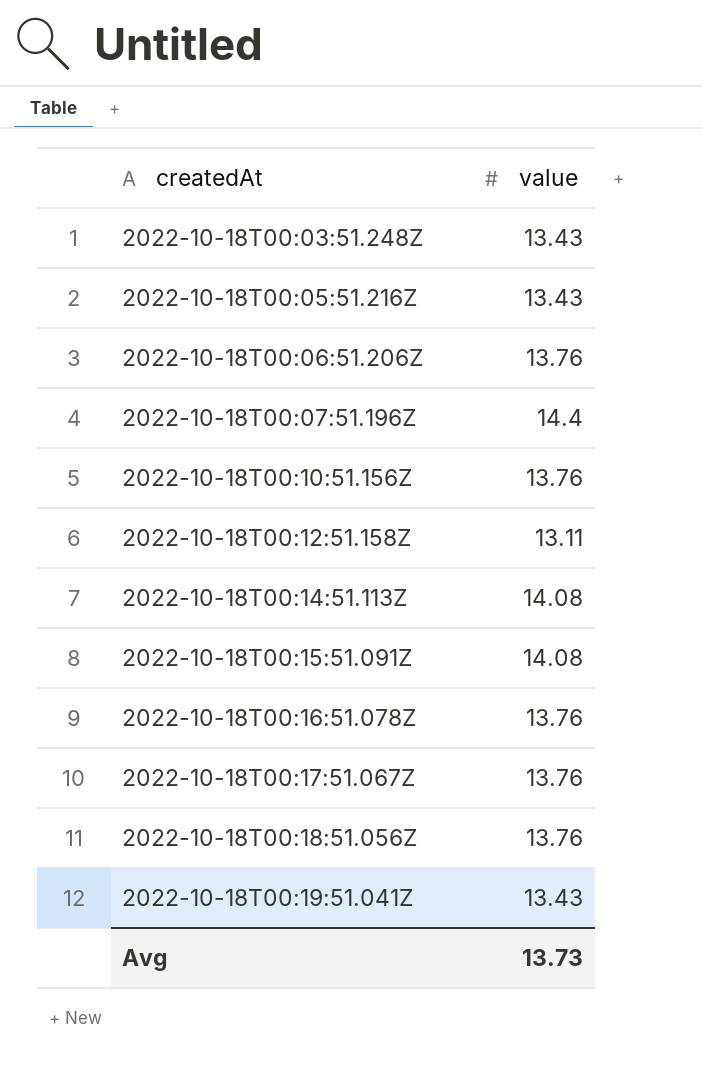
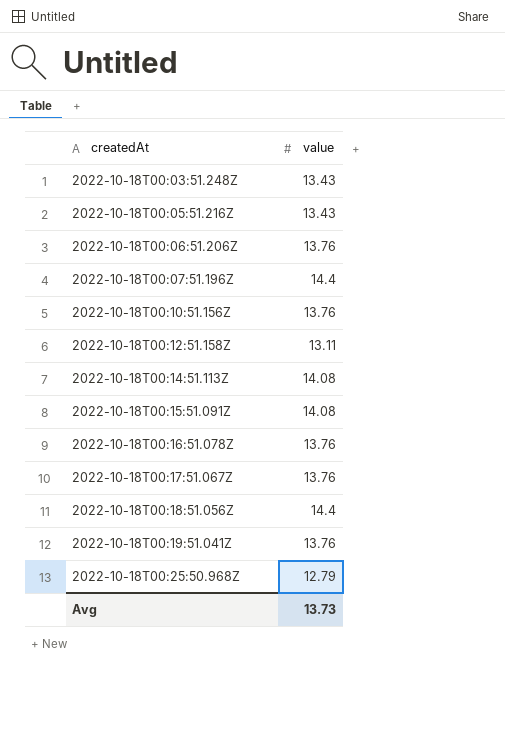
2022-10-18T00:18:51.056Z | value: 13.76 -> 14.4
2022-10-18T00:19:51.041Z | value: 13.43 -> 13.76
row 2022-10-18T00:25:50.968Z: none -> 12.79

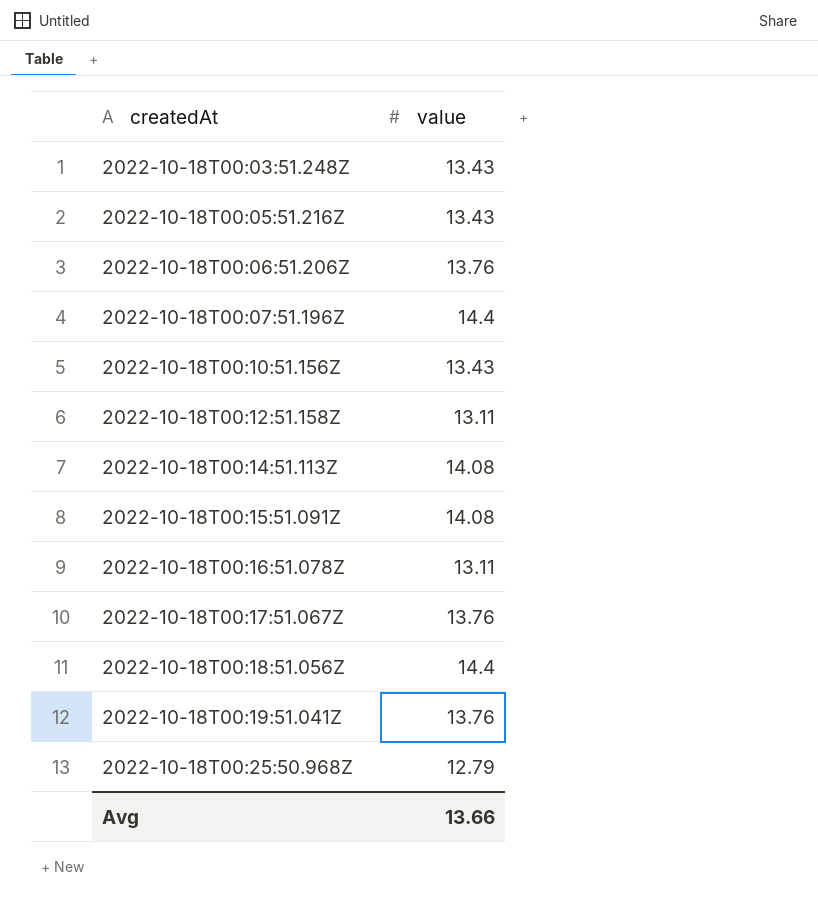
2022-10-18T00:10:51.156Z | value: 13.76 -> 13.43
2022-10-18T00:16:51.078Z | value: 13.76 -> 13.11
Avg | value: 13.73 -> 13.66

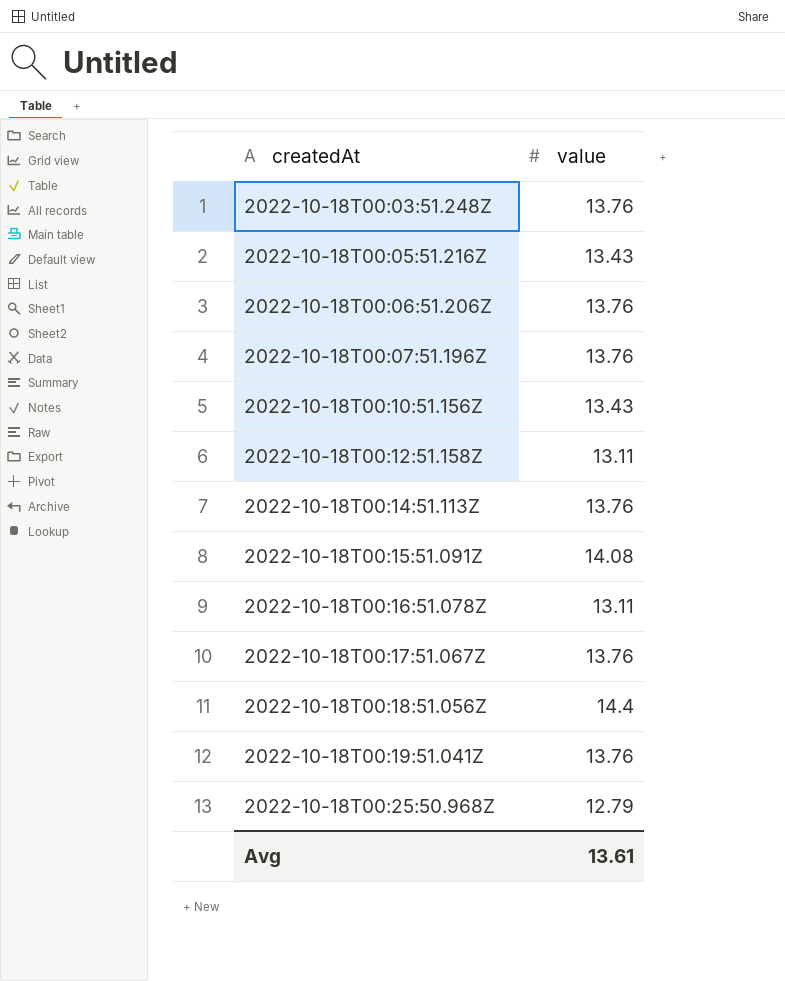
2022-10-18T00:03:51.248Z | value: 13.43 -> 13.76
2022-10-18T00:07:51.196Z | value: 14.4 -> 13.76
2022-10-18T00:14:51.113Z | value: 14.08 -> 13.76
Avg | value: 13.66 -> 13.61

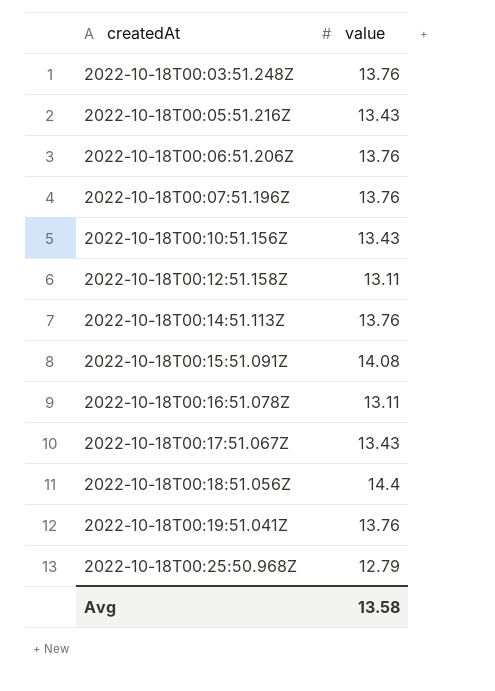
2022-10-18T00:17:51.067Z | value: 13.76 -> 13.43
Avg | value: 13.61 -> 13.58

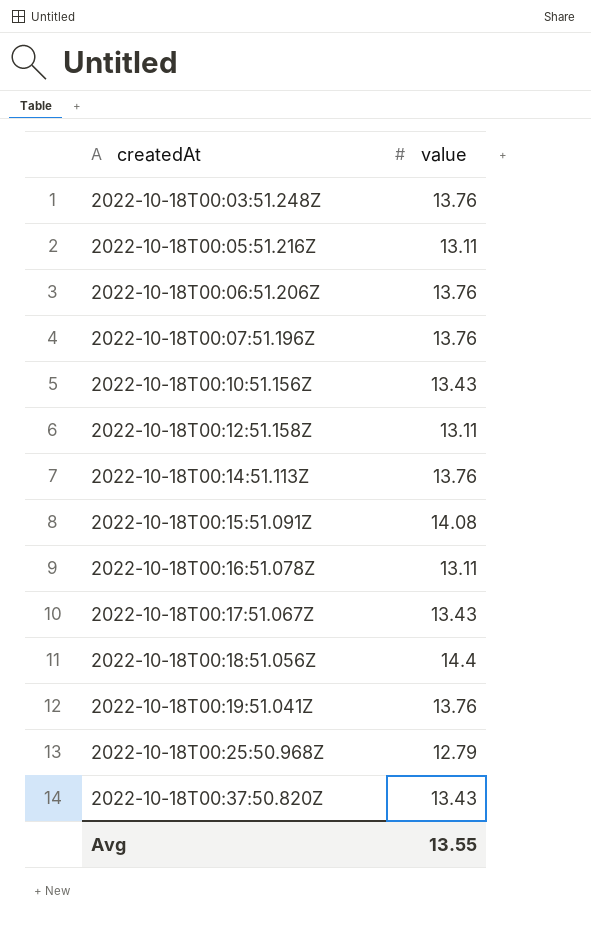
2022-10-18T00:05:51.216Z | value: 13.43 -> 13.11
row 2022-10-18T00:37:50.820Z: none -> 13.43
Avg | value: 13.58 -> 13.55

